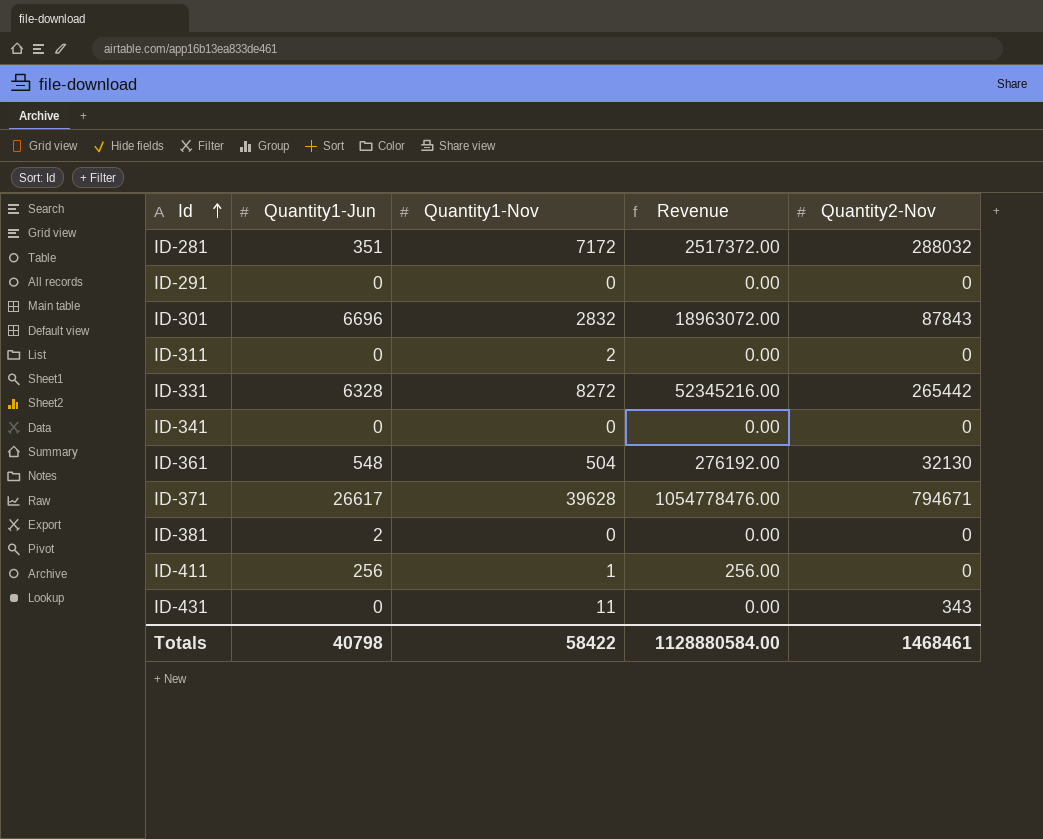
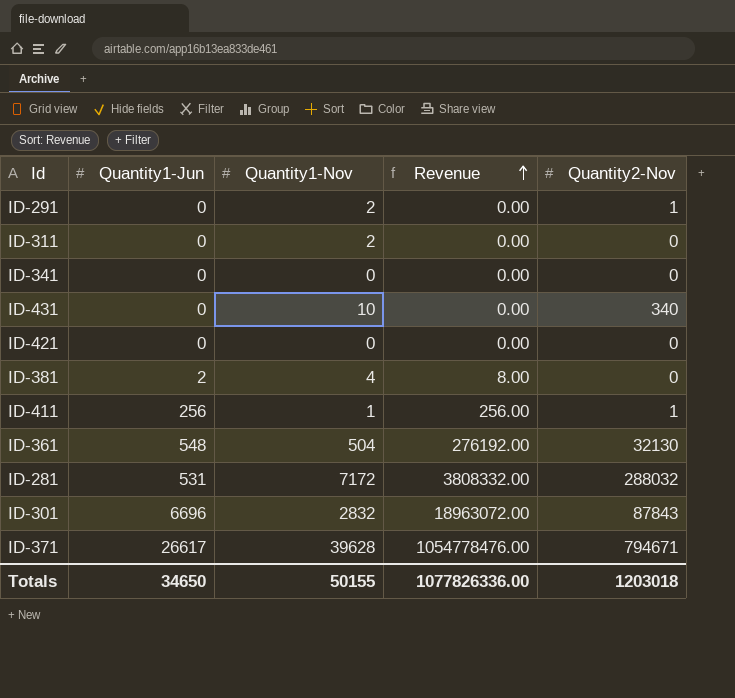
row order: Id ascending -> Revenue ascending
row ID-331: 6328 | 8272 | 52345216.00 | 265442 -> none
ID-291 | Quantity1-Nov: 0 -> 2
ID-291 | Quantity2-Nov: 0 -> 1
ID-431 | Quantity1-Nov: 11 -> 10
ID-431 | Quantity2-Nov: 343 -> 340
row ID-421: none -> 0 | 0 | 0.00 | 0
ID-381 | Quantity1-Nov: 0 -> 4
ID-381 | Revenue: 0.00 -> 8.00
ID-411 | Quantity2-Nov: 0 -> 1
ID-281 | Quantity1-Jun: 351 -> 531
ID-281 | Revenue: 2517372.00 -> 3808332.00
Totals | Quantity1-Jun: 40798 -> 34650
Totals | Quantity1-Nov: 58422 -> 50155
Totals | Revenue: 1128880584.00 -> 1077826336.00
Totals | Quantity2-Nov: 1468461 -> 1203018

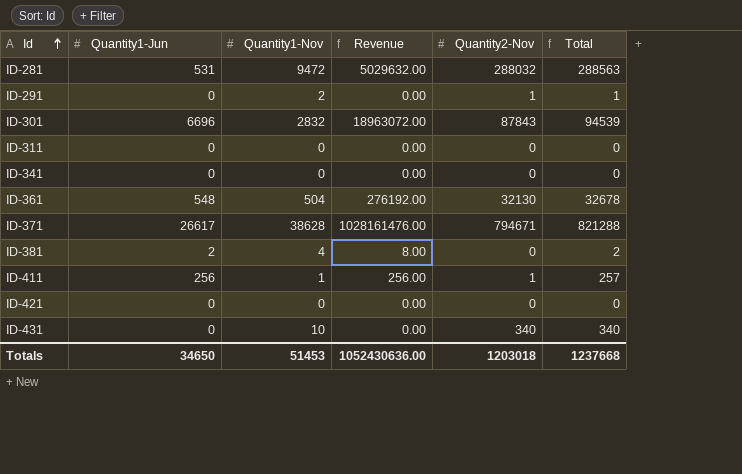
row order: Revenue ascending -> Id ascending
column Total | formula: none -> [Quantity1-Jun] + [Quantity2-Nov]
ID-281 | Quantity1-Nov: 7172 -> 9472
ID-281 | Revenue: 3808332.00 -> 5029632.00
ID-311 | Quantity1-Nov: 2 -> 0
ID-371 | Quantity1-Nov: 39628 -> 38628
ID-371 | Revenue: 1054778476.00 -> 1028161476.00
Totals | Quantity1-Nov: 50155 -> 51453
Totals | Revenue: 1077826336.00 -> 1052430636.00

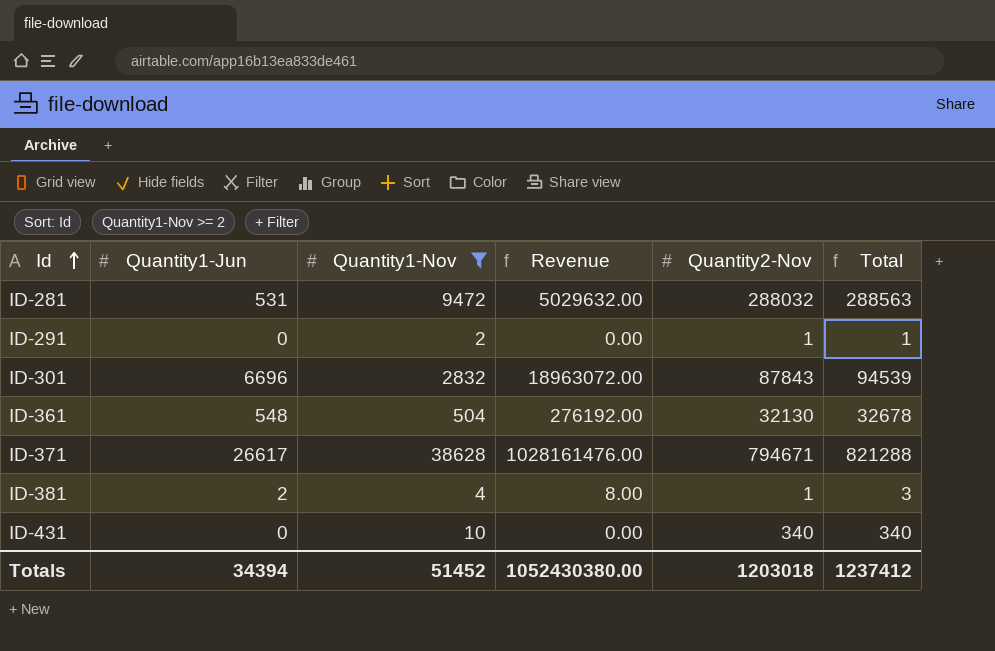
filter: none -> Quantity1-Nov >= 2
ID-381 | Quantity2-Nov: 0 -> 1
ID-381 | Total: 2 -> 3
Totals | Quantity1-Jun: 34650 -> 34394
Totals | Quantity1-Nov: 51453 -> 51452
Totals | Revenue: 1052430636.00 -> 1052430380.00
Totals | Total: 1237668 -> 1237412

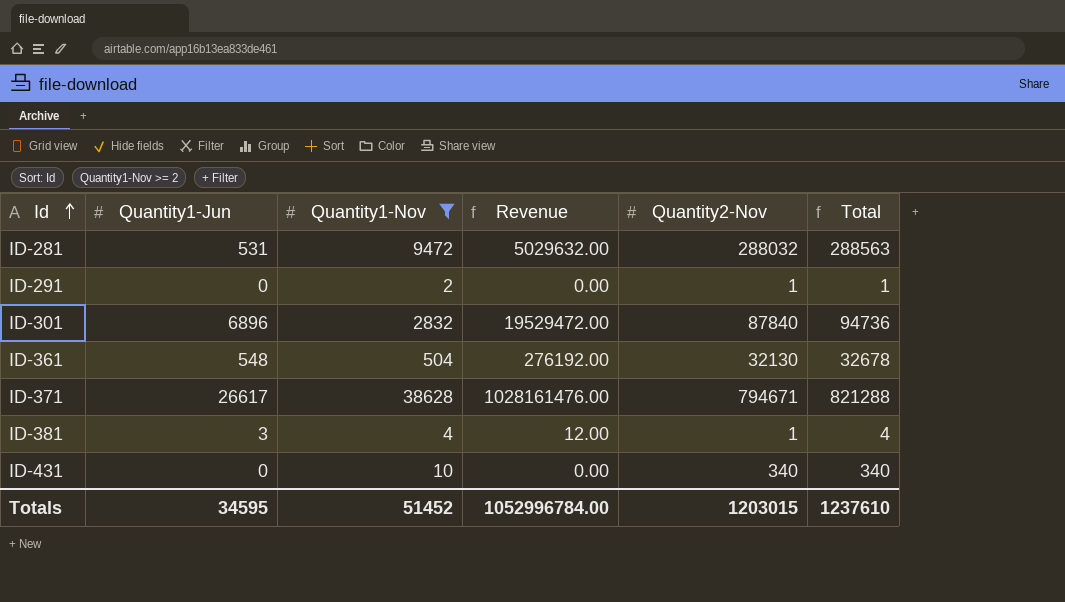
ID-301 | Quantity1-Jun: 6696 -> 6896
ID-301 | Revenue: 18963072.00 -> 19529472.00
ID-301 | Quantity2-Nov: 87843 -> 87840
ID-301 | Total: 94539 -> 94736
ID-381 | Quantity1-Jun: 2 -> 3
ID-381 | Revenue: 8.00 -> 12.00
ID-381 | Total: 3 -> 4
Totals | Quantity1-Jun: 34394 -> 34595
Totals | Revenue: 1052430380.00 -> 1052996784.00
Totals | Quantity2-Nov: 1203018 -> 1203015
Totals | Total: 1237412 -> 1237610

